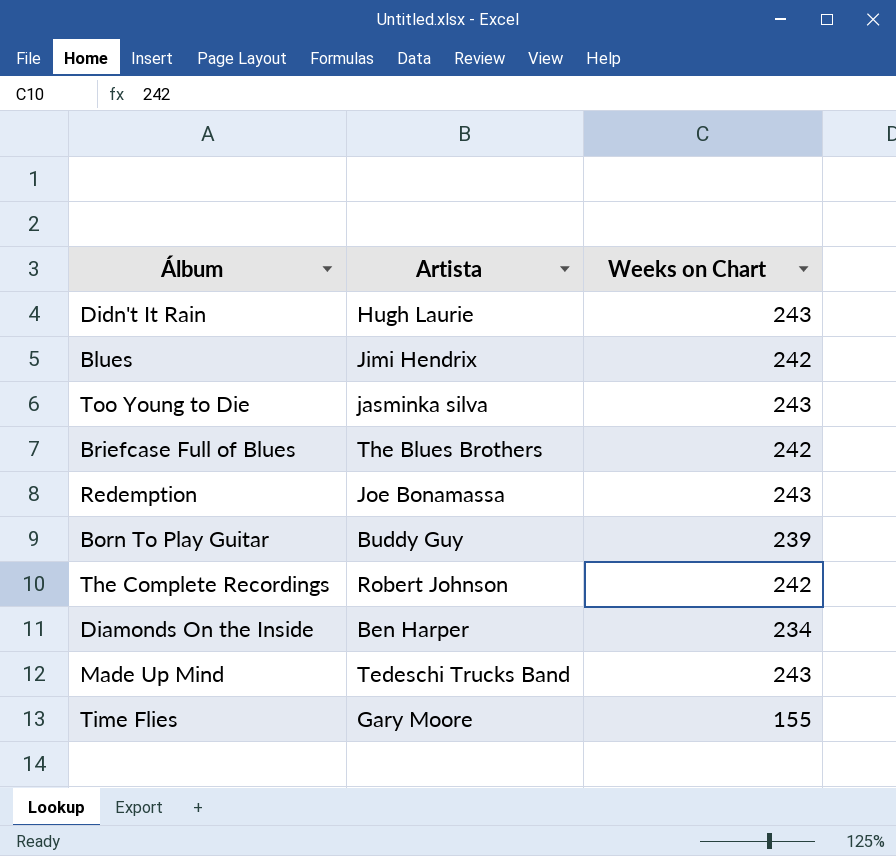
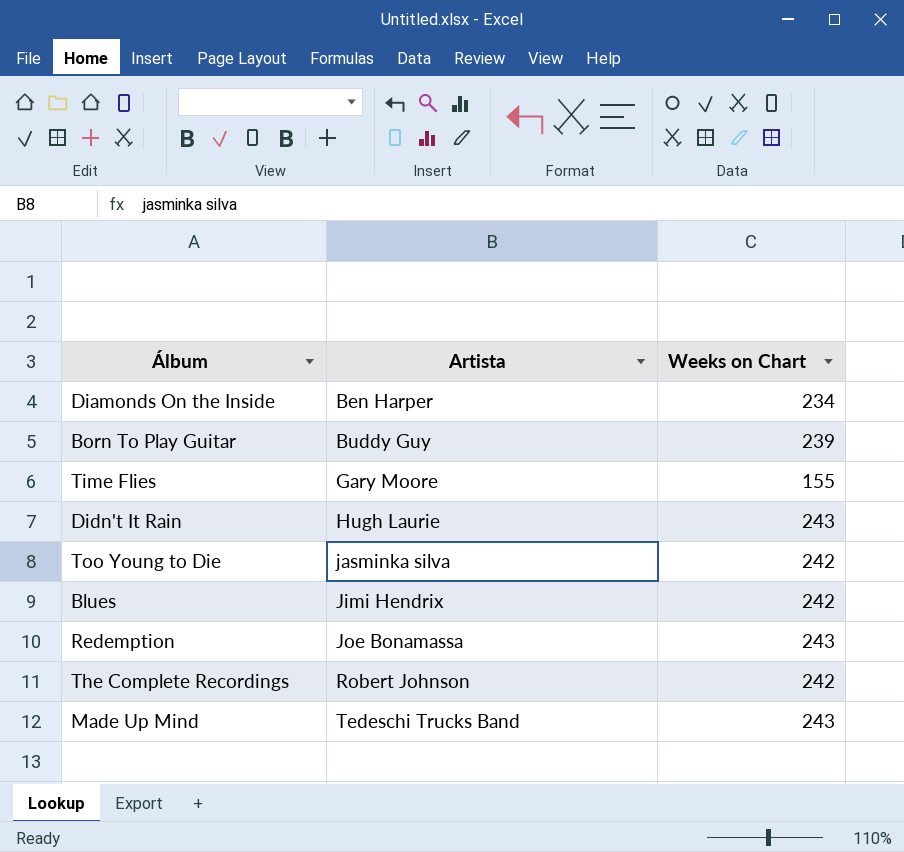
row order: none -> Artista ascending
row Briefcase Full of Blues: The Blues Brothers | 242 -> none
Too Young to Die | Weeks on Chart: 243 -> 242

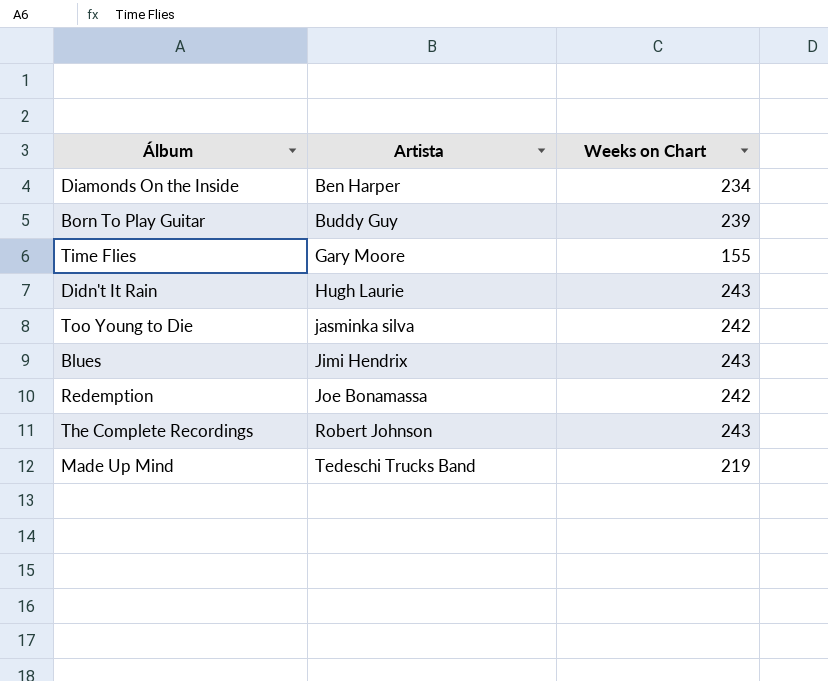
Blues | Weeks on Chart: 242 -> 243
Redemption | Weeks on Chart: 243 -> 242
The Complete Recordings | Weeks on Chart: 242 -> 243
Made Up Mind | Weeks on Chart: 243 -> 219

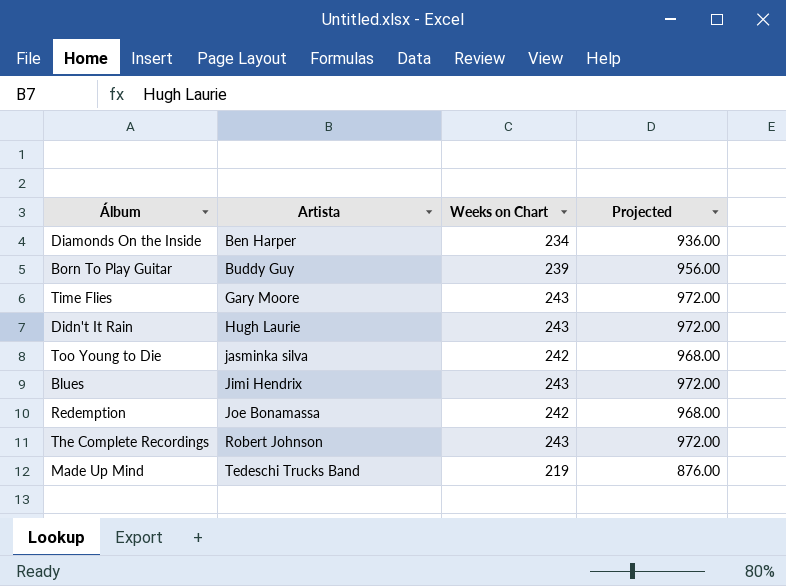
column Projected | formula: none -> [Weeks on Chart] * 4
Time Flies | Weeks on Chart: 155 -> 243

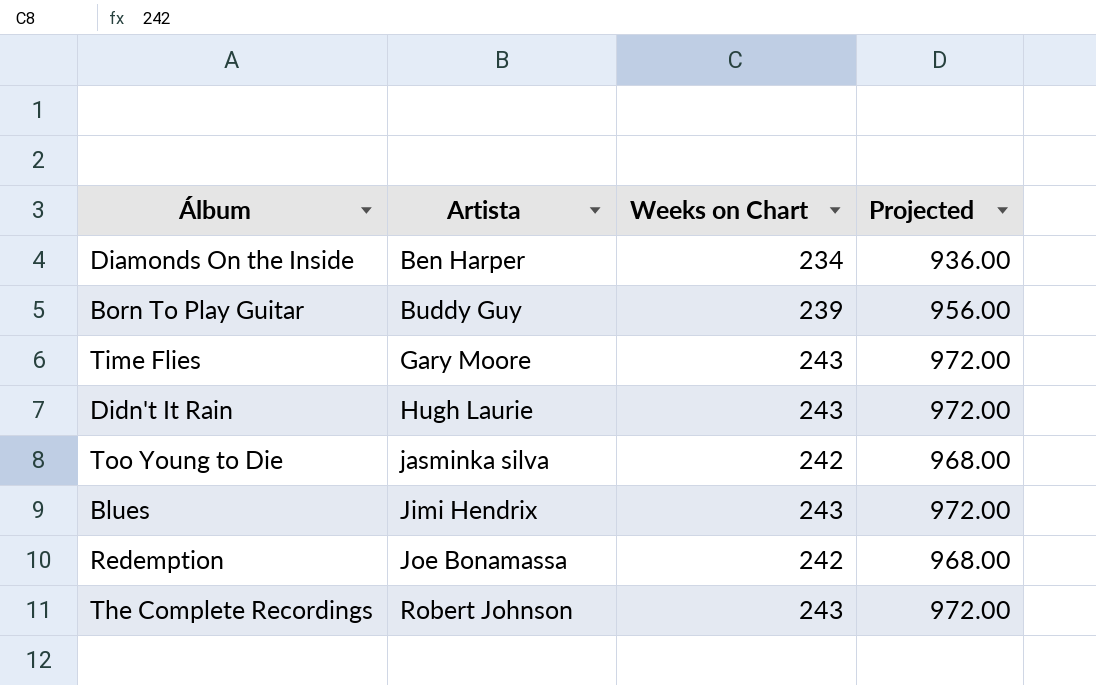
row Made Up Mind: Tedeschi Trucks Band | 219 | 876.00 -> none

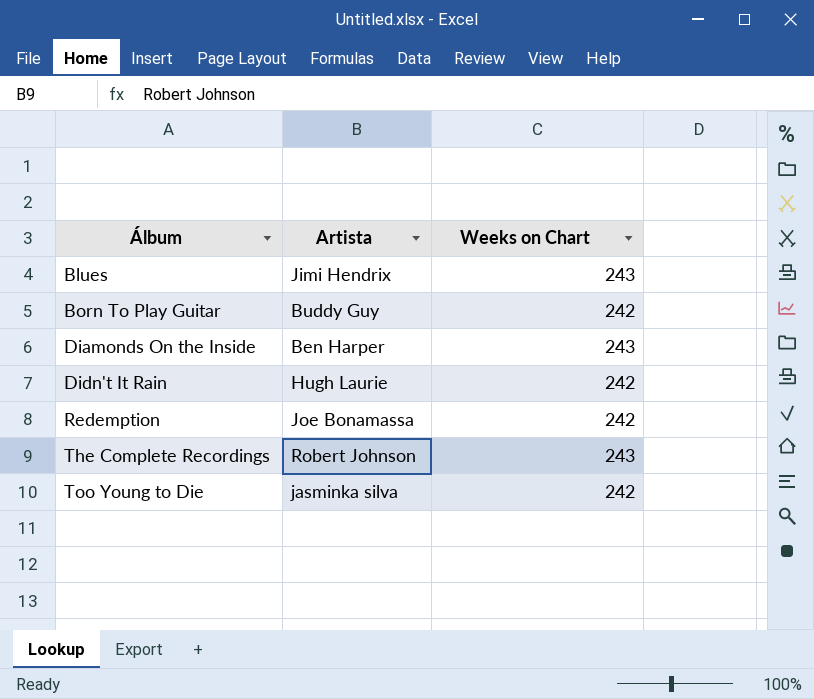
row order: Artista ascending -> Álbum ascending
column Projected | formula: [Weeks on Chart] * 4 -> none
row Time Flies: Gary Moore | 243 | 972.00 -> none
Born To Play Guitar | Weeks on Chart: 239 -> 242
Diamonds On the Inside | Weeks on Chart: 234 -> 243
Didn't It Rain | Weeks on Chart: 243 -> 242

